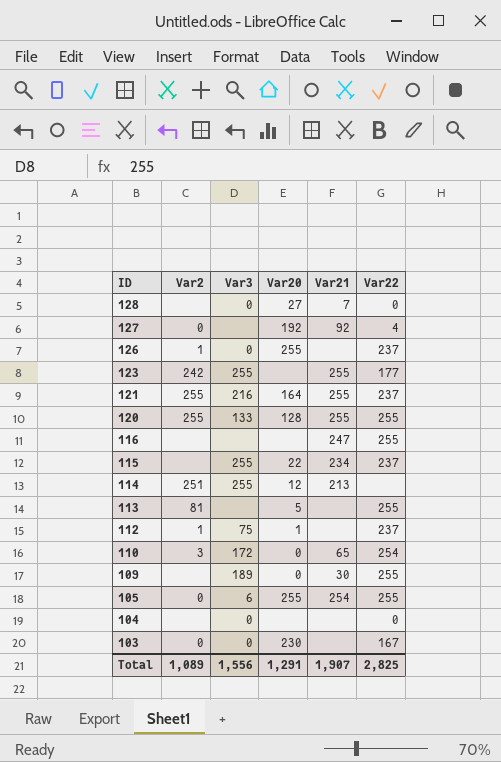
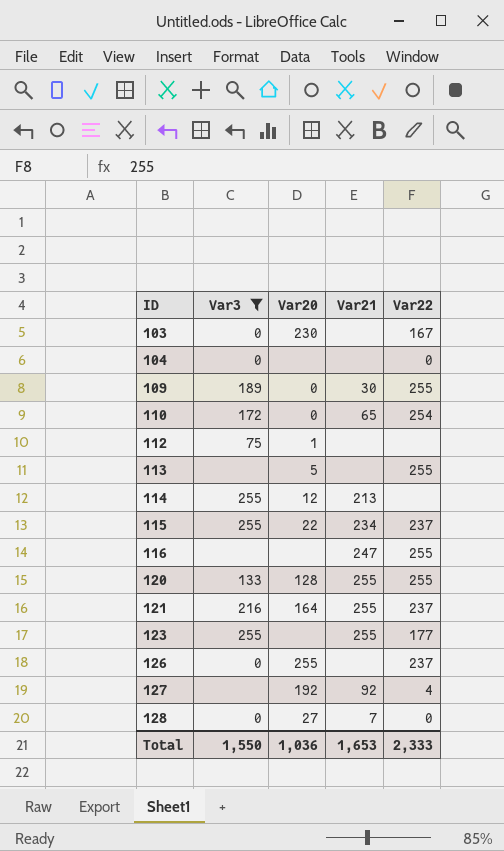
filter: none -> Var3 != 6
row order: ID descending -> ID ascending
column Var2 | position: 2 -> none
112 | Var22: 237 -> none
Total | Var3: 1,556 -> 1,550
Total | Var20: 1,291 -> 1,036
Total | Var21: 1,907 -> 1,653
Total | Var22: 2,825 -> 2,333

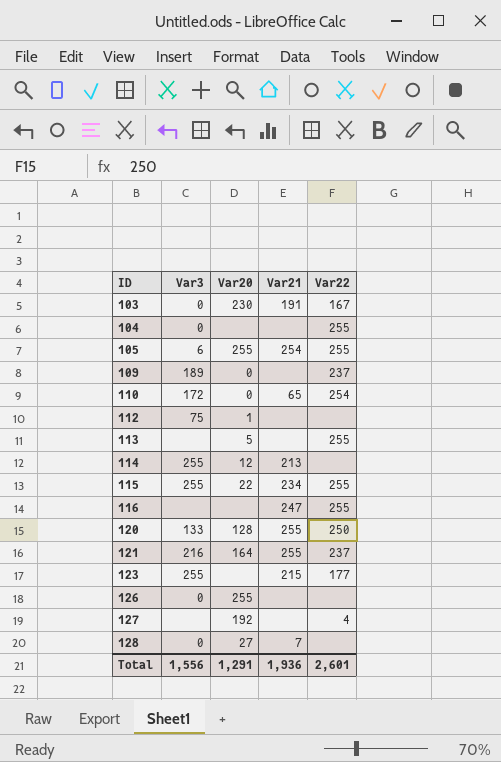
filter: Var3 != 6 -> none
103 | Var21: none -> 191
104 | Var22: 0 -> 255
109 | Var21: 30 -> none
109 | Var22: 255 -> 237
115 | Var22: 237 -> 255
120 | Var22: 255 -> 250
123 | Var21: 255 -> 215
126 | Var22: 237 -> none
127 | Var21: 92 -> none
128 | Var22: 0 -> none
Total | Var3: 1,550 -> 1,556
Total | Var20: 1,036 -> 1,291
Total | Var21: 1,653 -> 1,936
Total | Var22: 2,333 -> 2,601

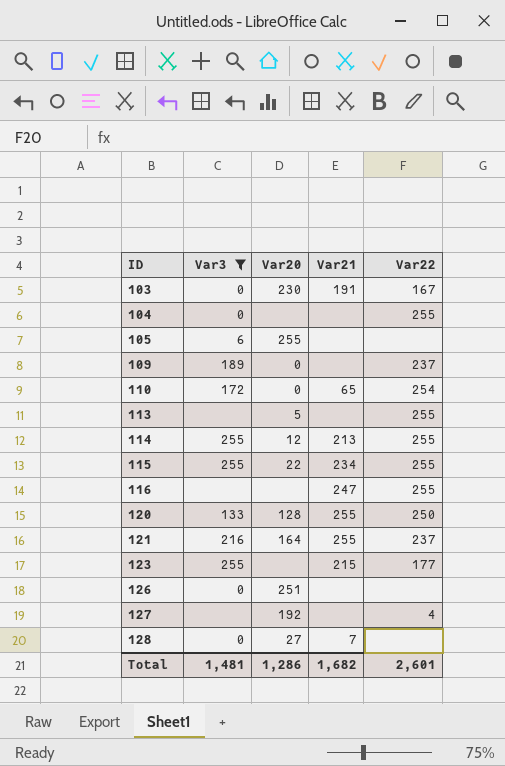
filter: none -> Var3 != 75
105 | Var21: 254 -> none
105 | Var22: 255 -> none
114 | Var22: none -> 255
126 | Var20: 255 -> 251
Total | Var3: 1,556 -> 1,481
Total | Var20: 1,291 -> 1,286
Total | Var21: 1,936 -> 1,682

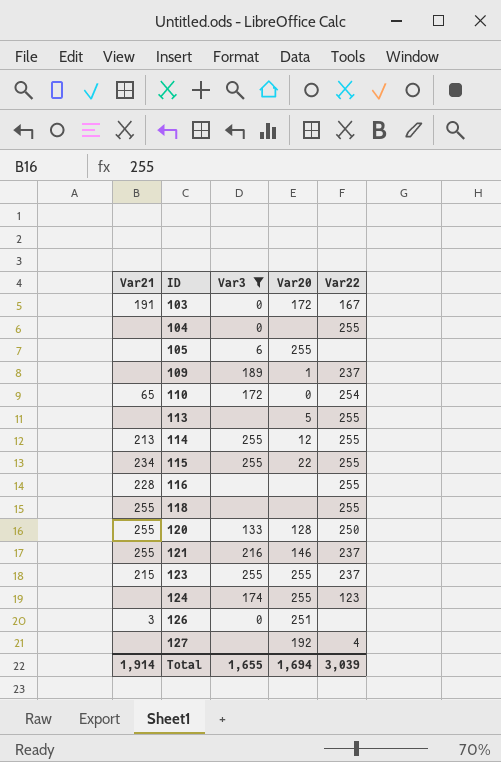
column Var21 | position: 4 -> 1
row 128: 0 | 27 | 7 | none -> none
103 | Var20: 230 -> 172
109 | Var20: 0 -> 1
116 | Var21: 247 -> 228
row 118: none -> 255 | none | none | 255
121 | Var20: 164 -> 146
123 | Var20: none -> 255
123 | Var22: 177 -> 237
row 124: none -> none | 174 | 255 | 123
126 | Var21: none -> 3
Total | Var21: 1,682 -> 1,914
Total | Var3: 1,481 -> 1,655
Total | Var20: 1,286 -> 1,694
Total | Var22: 2,601 -> 3,039

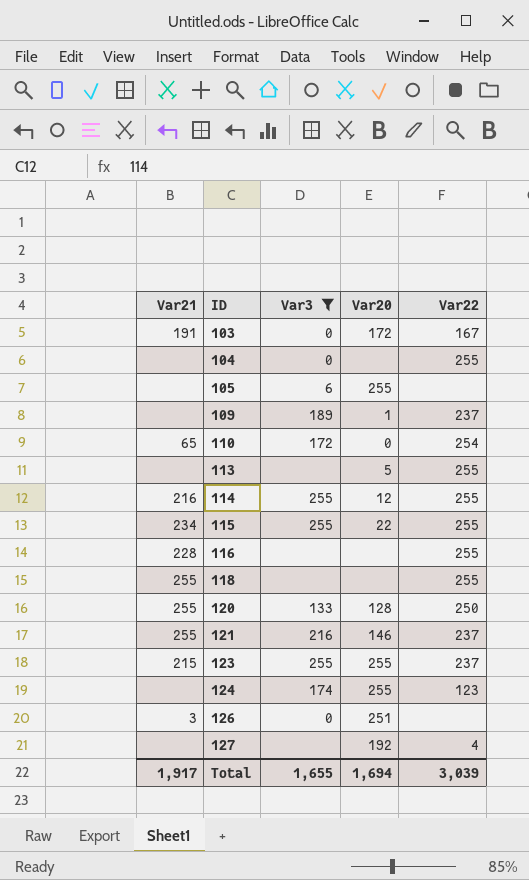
114 | Var21: 213 -> 216
Total | Var21: 1,914 -> 1,917

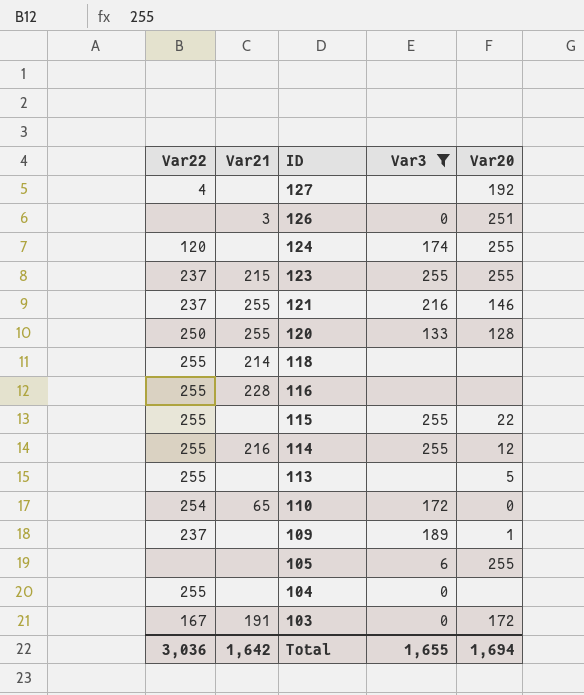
row order: ID ascending -> ID descending
column Var22 | position: 5 -> 1
124 | Var22: 123 -> 120
118 | Var21: 255 -> 214
115 | Var21: 234 -> none
Total | Var22: 3,039 -> 3,036
Total | Var21: 1,917 -> 1,642

